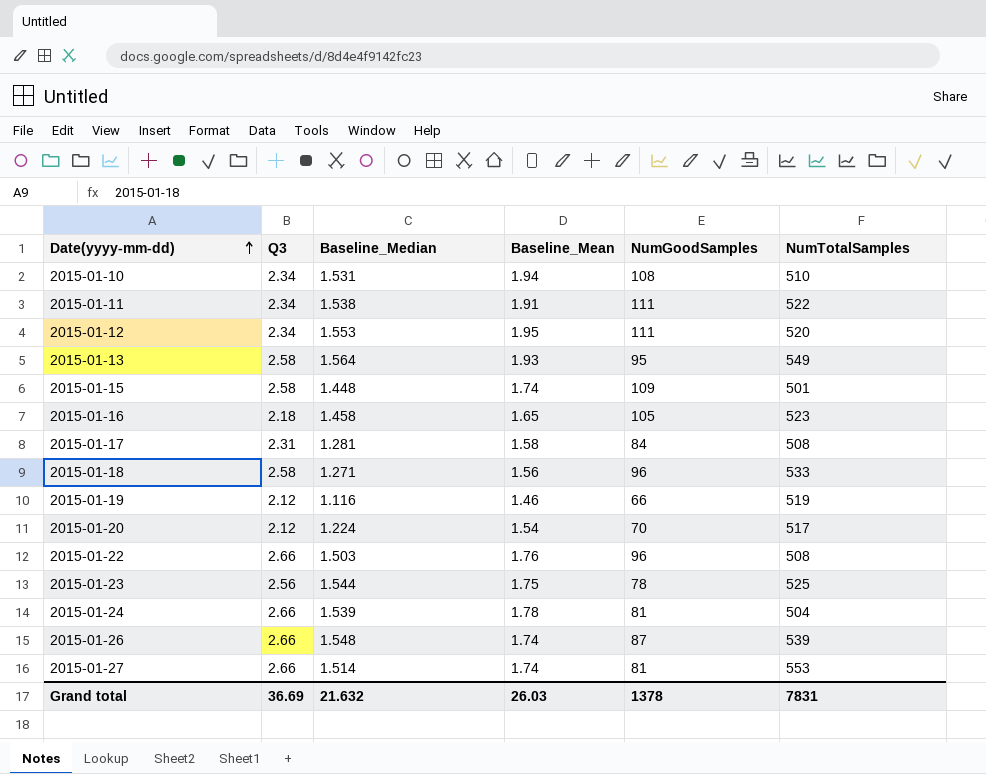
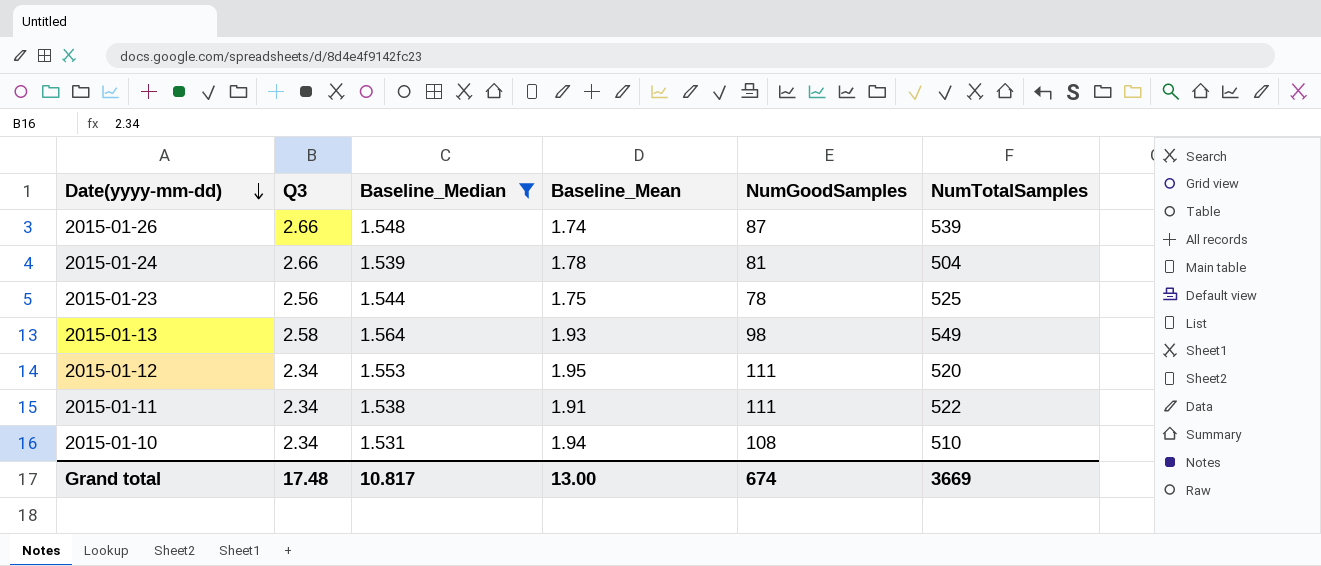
filter: none -> Baseline_Median >= 1.531
row order: Date(yyyy-mm-dd) ascending -> Date(yyyy-mm-dd) descending
2015-01-13 | NumGoodSamples: 95 -> 98
Grand total | Q3: 36.69 -> 17.48
Grand total | Baseline_Median: 21.632 -> 10.817
Grand total | Baseline_Mean: 26.03 -> 13.00
Grand total | NumGoodSamples: 1378 -> 674
Grand total | NumTotalSamples: 7831 -> 3669

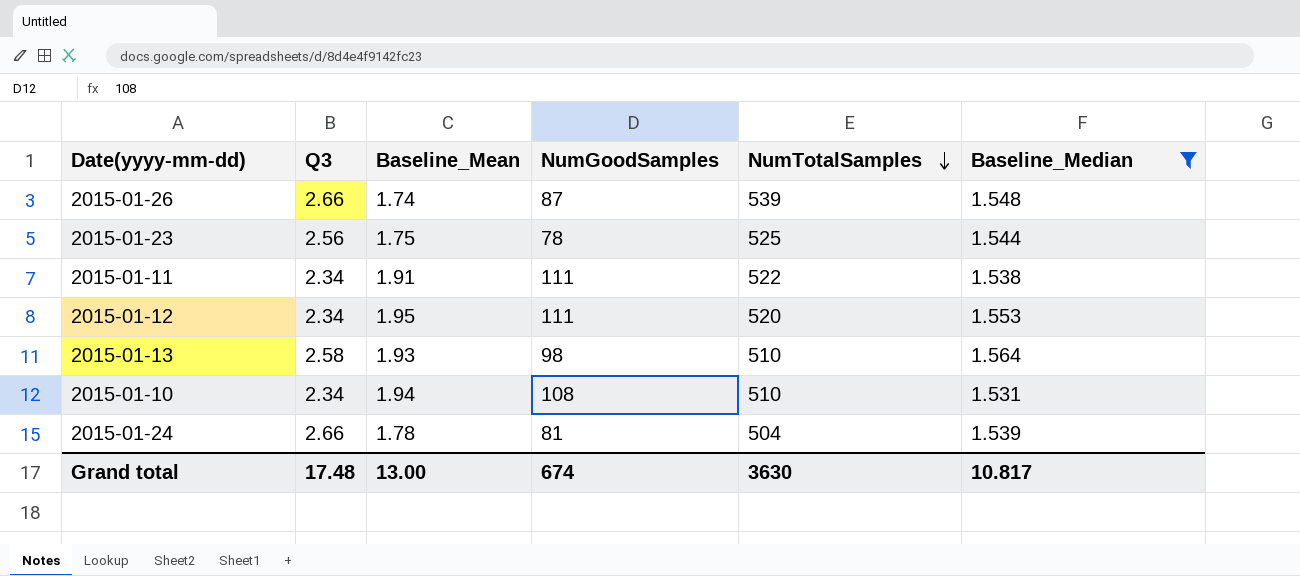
row order: Date(yyyy-mm-dd) descending -> NumTotalSamples descending
column Baseline_Median | position: 3 -> 6
2015-01-13 | NumTotalSamples: 549 -> 510
Grand total | NumTotalSamples: 3669 -> 3630

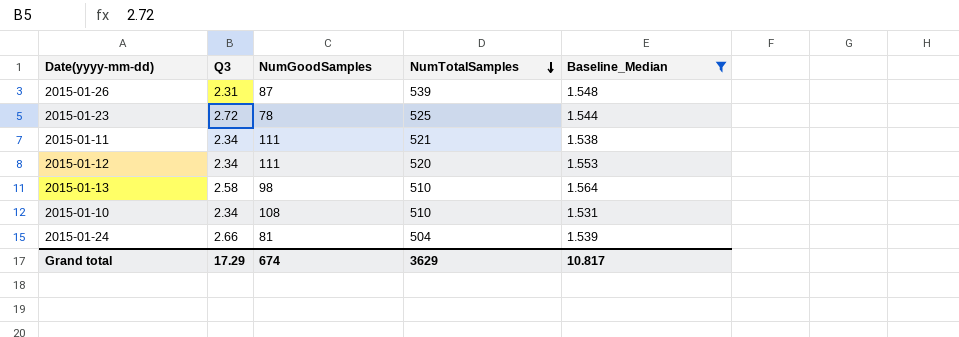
column Baseline_Mean | position: 3 -> none
2015-01-26 | Q3: 2.66 -> 2.31
2015-01-23 | Q3: 2.56 -> 2.72
2015-01-11 | NumTotalSamples: 522 -> 521
Grand total | Q3: 17.48 -> 17.29
Grand total | NumTotalSamples: 3630 -> 3629

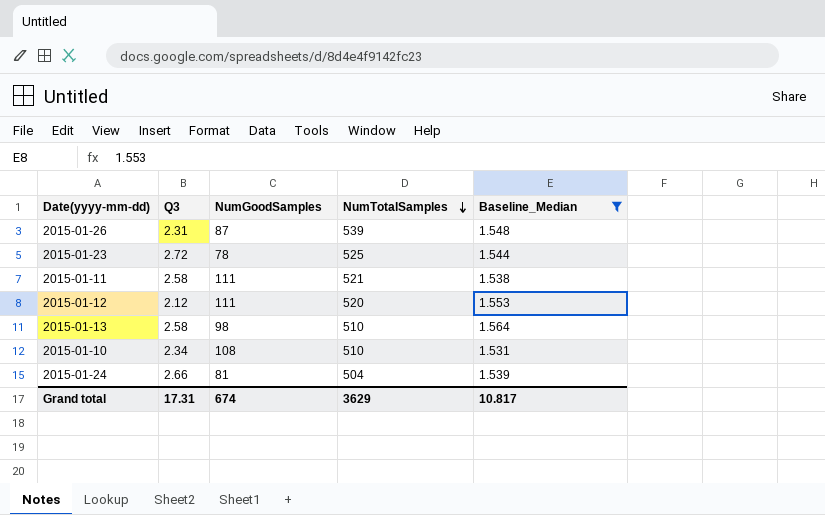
2015-01-11 | Q3: 2.34 -> 2.58
2015-01-12 | Q3: 2.34 -> 2.12
Grand total | Q3: 17.29 -> 17.31

